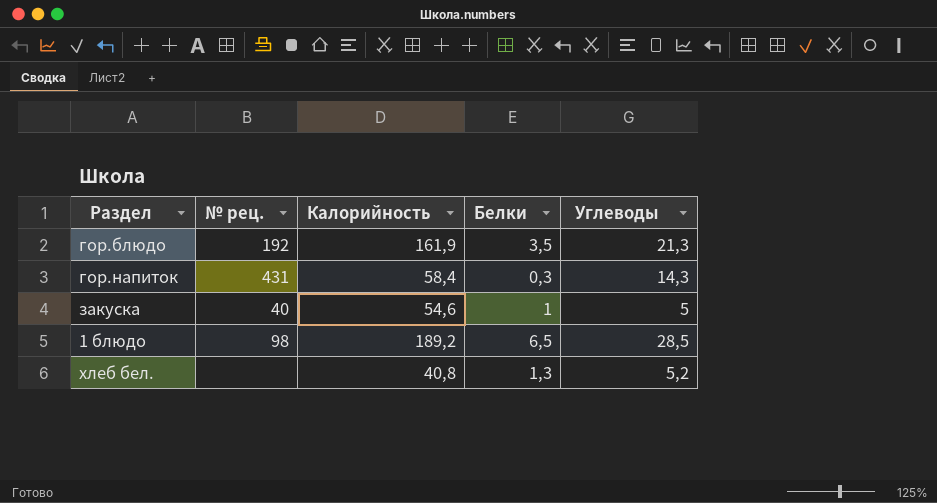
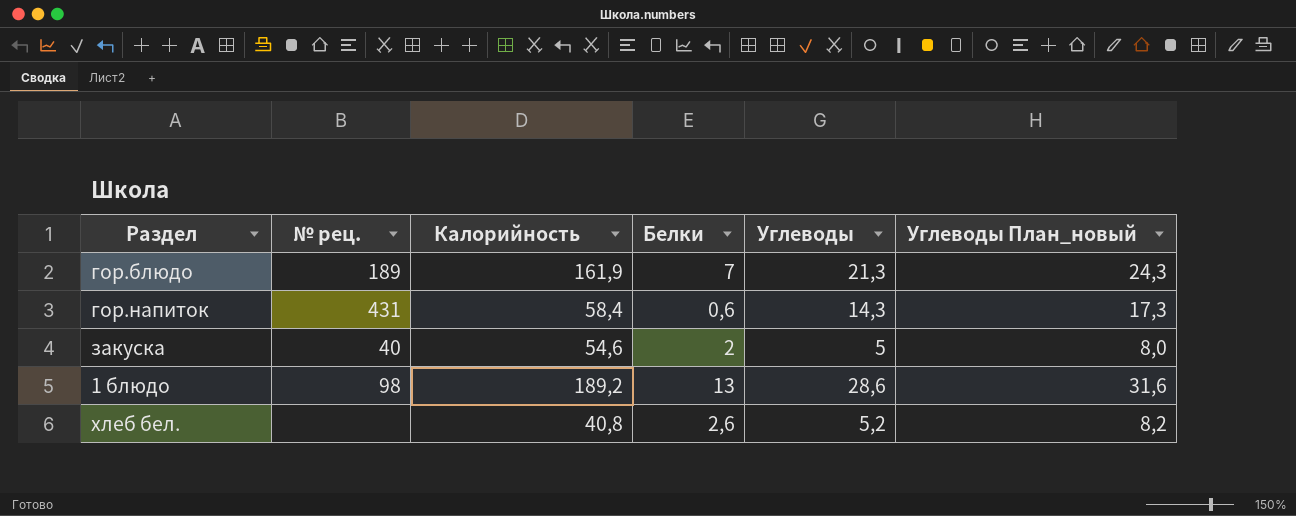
column Углеводы План_новый | formula: none -> [Углеводы] + 3
гор.блюдо | № рец.: 192 -> 189
гор.блюдо | Белки: 3,5 -> 7
гор.напиток | Белки: 0,3 -> 0,6
закуска | Белки: 1 -> 2
1 блюдо | Белки: 6,5 -> 13
1 блюдо | Углеводы: 28,5 -> 28,6
хлеб бел. | Белки: 1,3 -> 2,6

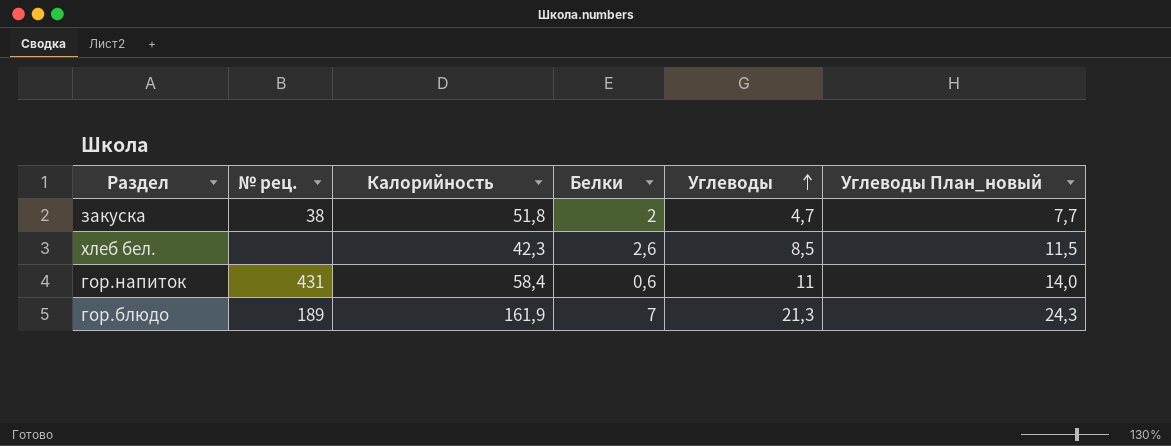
row order: none -> Углеводы ascending
row 1 блюдо: 98 | 189,2 | 13 | 28,6 | 31,6 -> none
закуска | № рец.: 40 -> 38
закуска | Калорийность: 54,6 -> 51,8
закуска | Углеводы: 5 -> 4,7
закуска | Углеводы План_новый: 8,0 -> 7,7
хлеб бел. | Калорийность: 40,8 -> 42,3
хлеб бел. | Углеводы: 5,2 -> 8,5
хлеб бел. | Углеводы План_новый: 8,2 -> 11,5
гор.напиток | Углеводы: 14,3 -> 11
гор.напиток | Углеводы План_новый: 17,3 -> 14,0

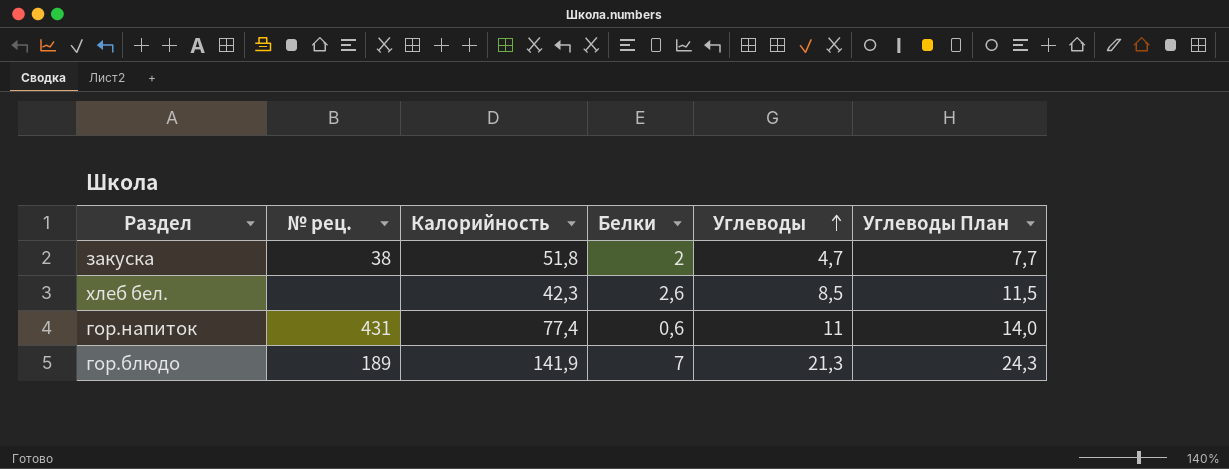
column name: Углеводы План_новый -> Углеводы План
гор.напиток | Калорийность: 58,4 -> 77,4
гор.блюдо | Калорийность: 161,9 -> 141,9

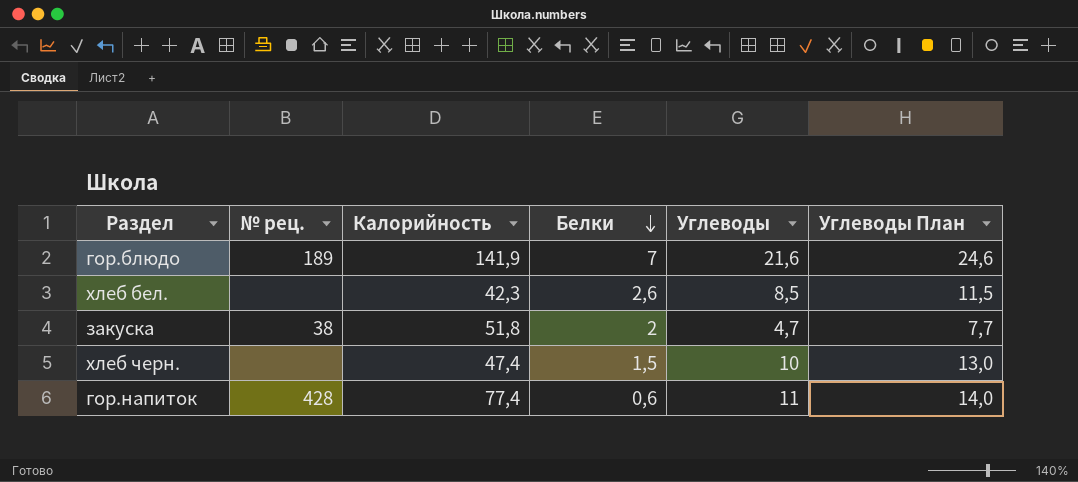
row order: Углеводы ascending -> Белки descending
гор.блюдо | Углеводы: 21,3 -> 21,6
гор.блюдо | Углеводы План: 24,3 -> 24,6
row хлеб черн.: none -> none | 47,4 | 1,5 | 10 | 13,0
гор.напиток | № рец.: 431 -> 428

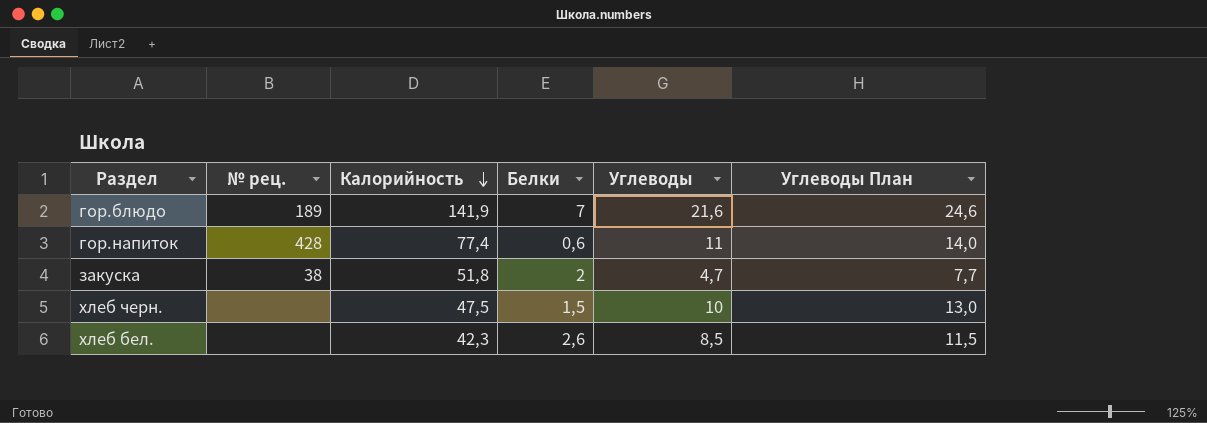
row order: Белки descending -> Калорийность descending
хлеб черн. | Калорийность: 47,4 -> 47,5

